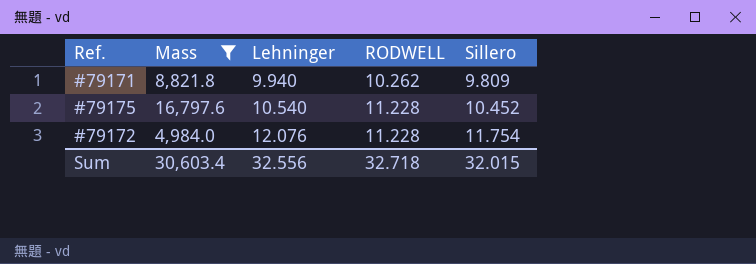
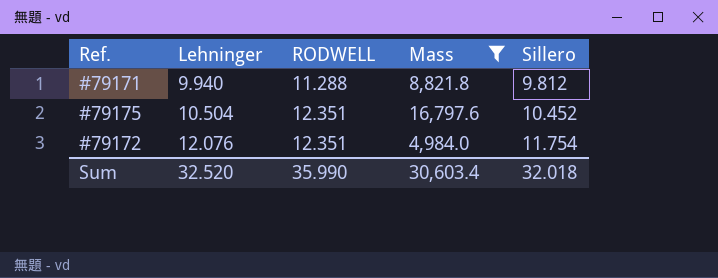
column Mass | position: 2 -> 4
#79171 | RODWELL: 10.262 -> 11.288
#79171 | Sillero: 9.809 -> 9.812
#79175 | Lehninger: 10.540 -> 10.504
#79175 | RODWELL: 11.228 -> 12.351
#79172 | RODWELL: 11.228 -> 12.351
Sum | Lehninger: 32.556 -> 32.520
Sum | RODWELL: 32.718 -> 35.990
Sum | Sillero: 32.015 -> 32.018

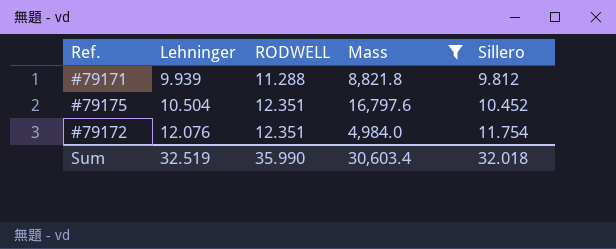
#79171 | Lehninger: 9.940 -> 9.939
Sum | Lehninger: 32.520 -> 32.519

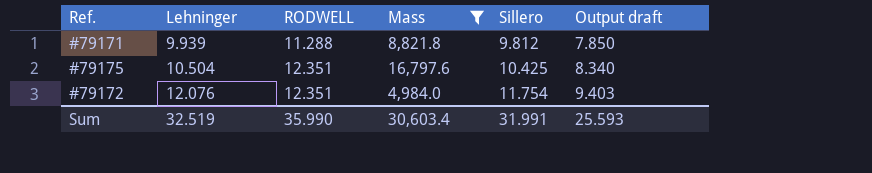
column Output draft | formula: none -> [Sillero] * 0.8
#79175 | Sillero: 10.452 -> 10.425
Sum | Sillero: 32.018 -> 31.991

